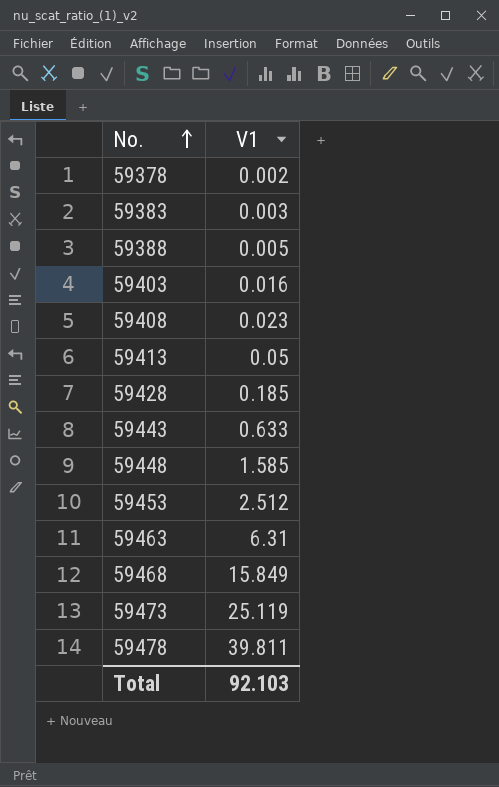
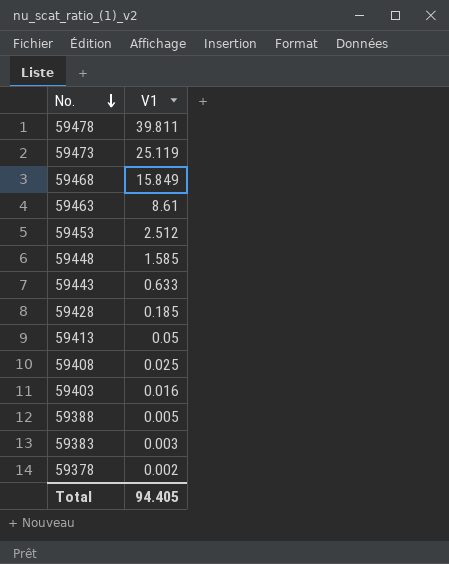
row order: No. ascending -> No. descending
59463 | V1: 6.31 -> 8.61
59408 | V1: 0.023 -> 0.025
Total | V1: 92.103 -> 94.405

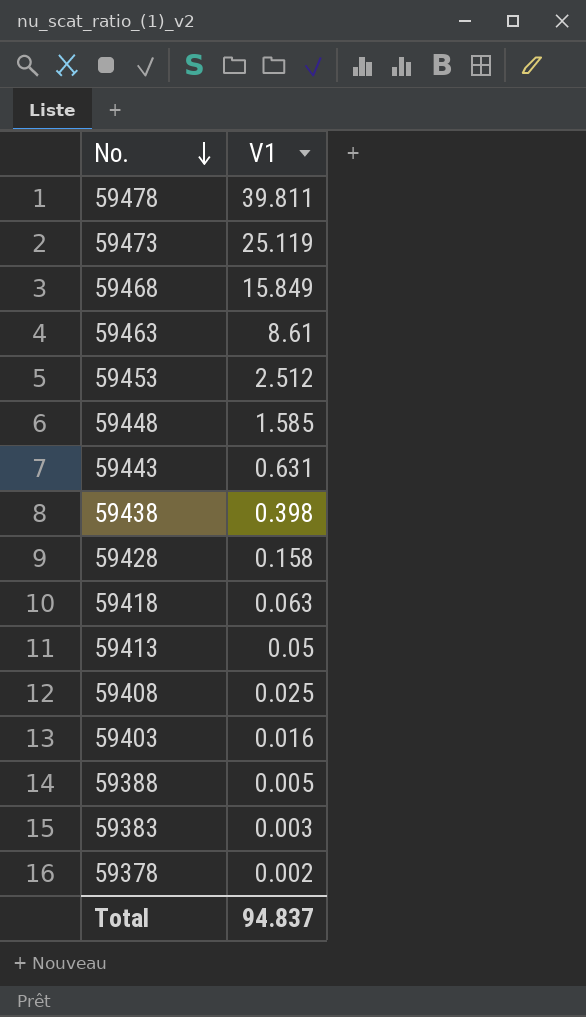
59443 | V1: 0.633 -> 0.631
row 59438: none -> 0.398
59428 | V1: 0.185 -> 0.158
row 59418: none -> 0.063
Total | V1: 94.405 -> 94.837

